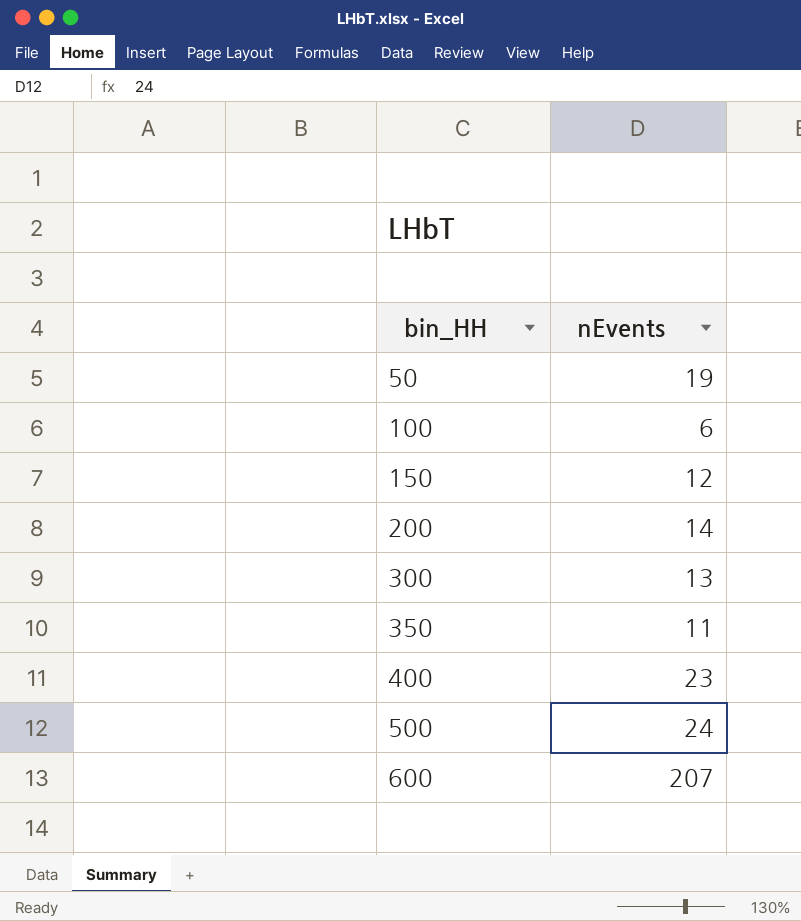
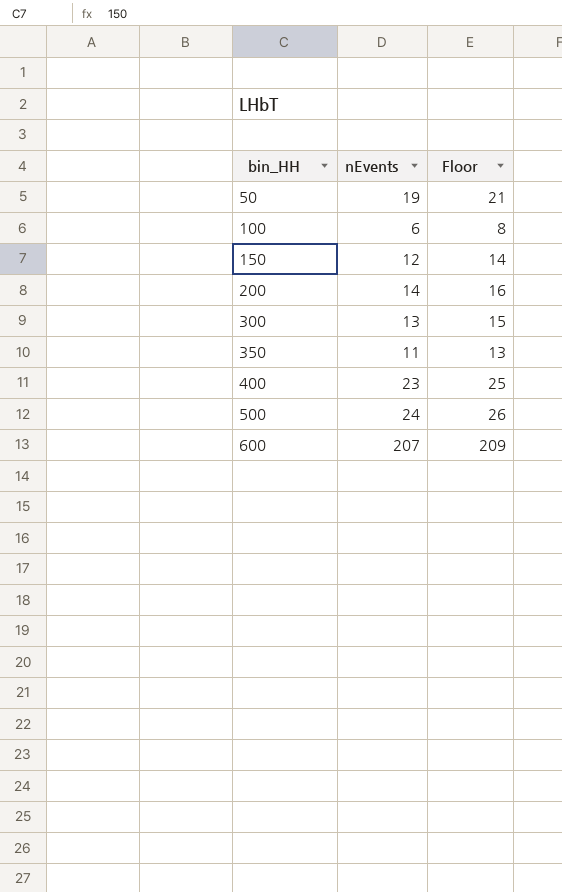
column Floor | formula: none -> [nEvents] + 2

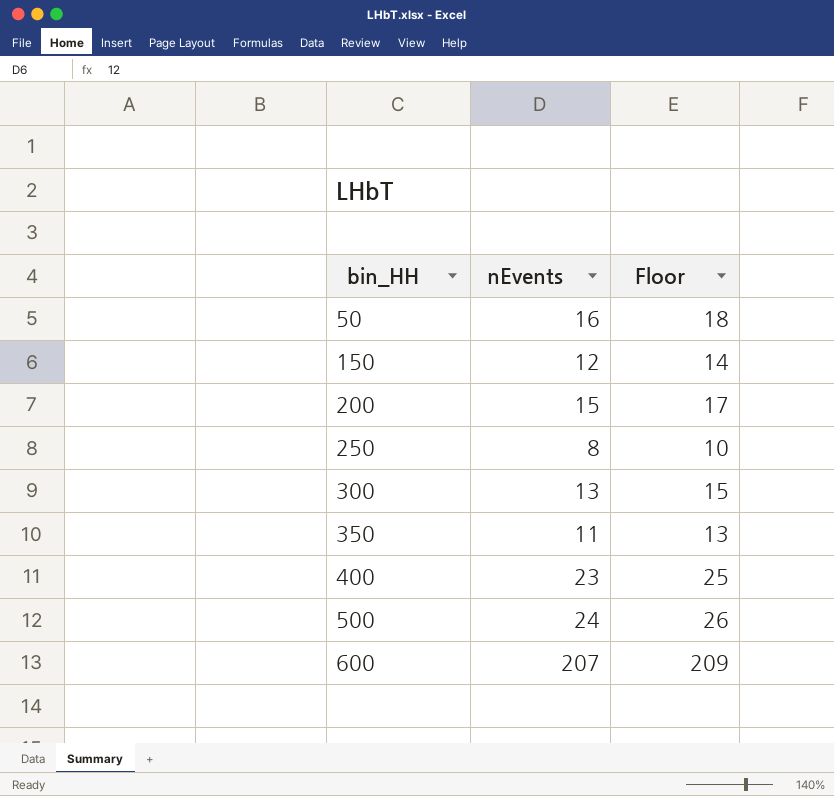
row 100: 6 | 8 -> none
50 | nEvents: 19 -> 16
50 | Floor: 21 -> 18
200 | nEvents: 14 -> 15
200 | Floor: 16 -> 17
row 250: none -> 8 | 10

